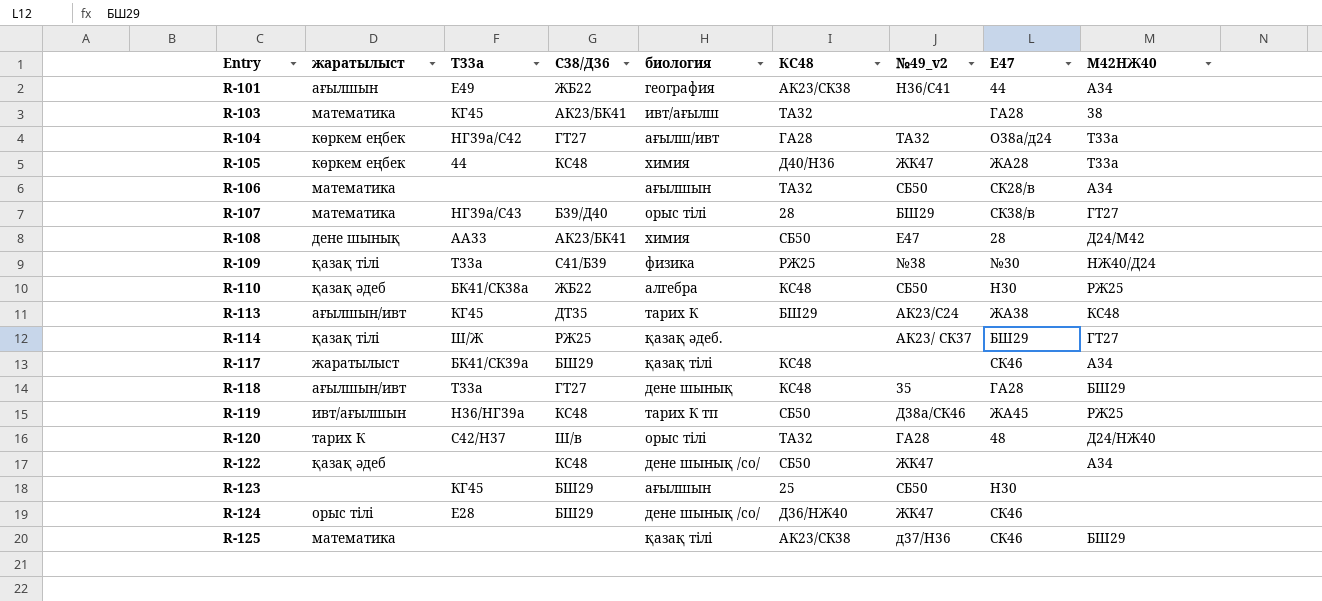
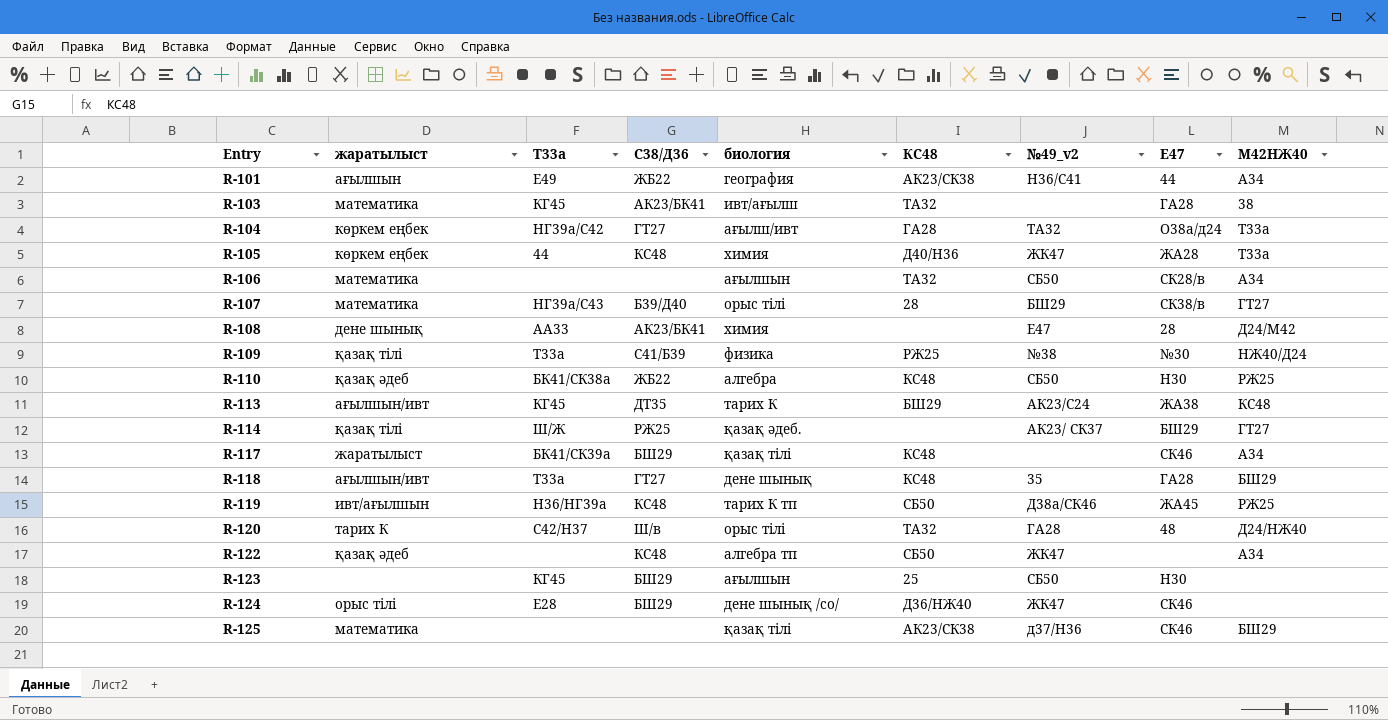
R-108 | КС48: СБ50 -> none
R-122 | биология: дене шынық /со/ -> алгебра тп

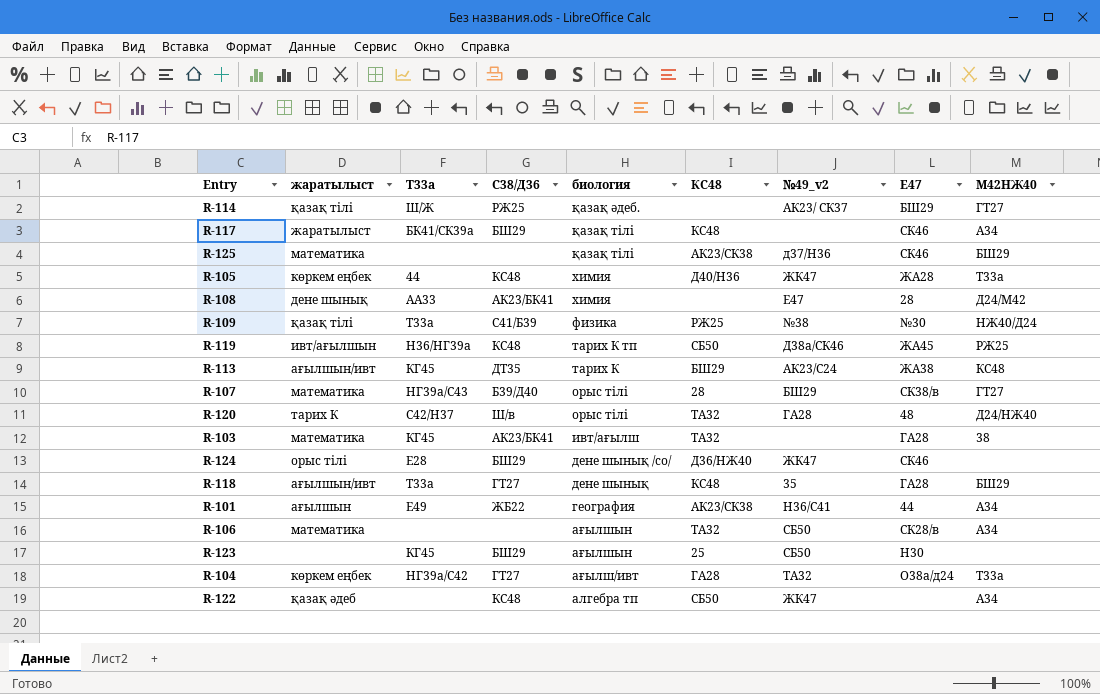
row order: Entry ascending -> биология descending
row R-110: қазақ әдеб | БК41/СК38а | ЖБ22 | алгебра | КС48 | СБ50 | Н30 | РЖ25 -> none

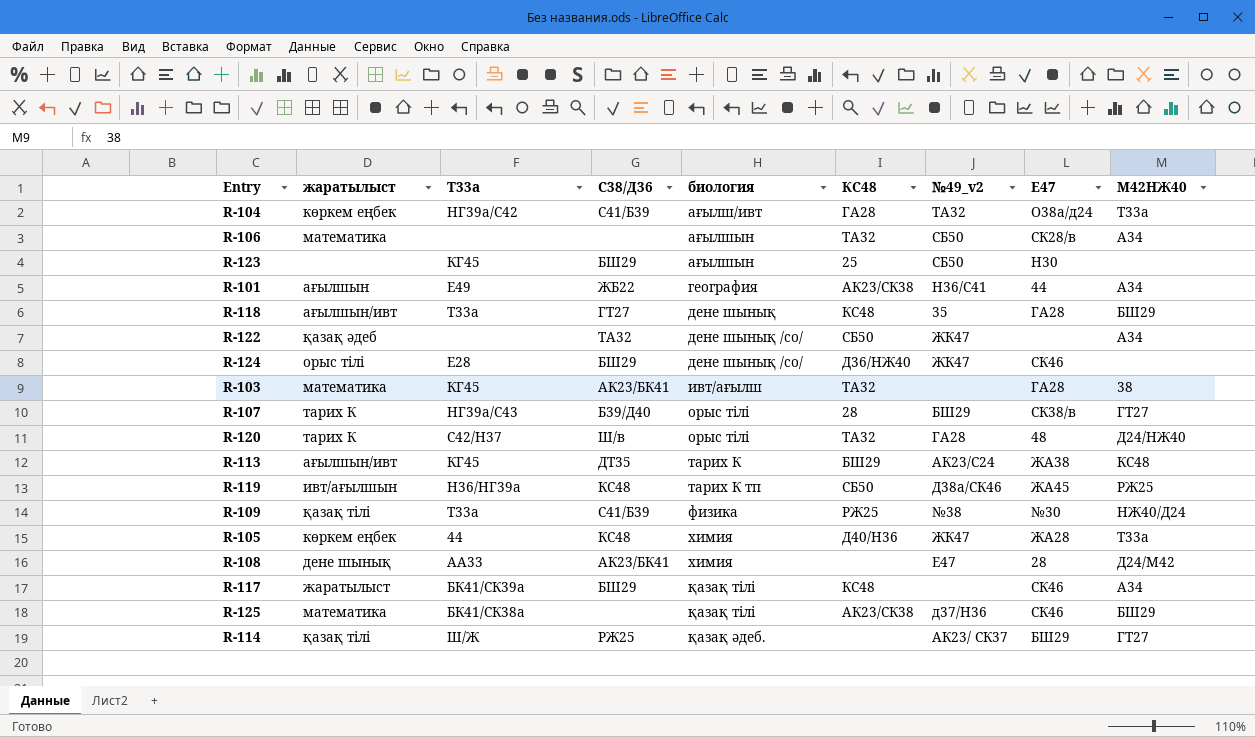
row order: биология descending -> биология ascending
R-104 | С38/Д36: ГТ27 -> С41/Б39
R-122 | С38/Д36: КС48 -> ТА32
R-122 | биология: алгебра тп -> дене шынық /со/
R-107 | жаратылыст: математика -> тарих К
R-125 | Т33а: none -> БК41/СК38а

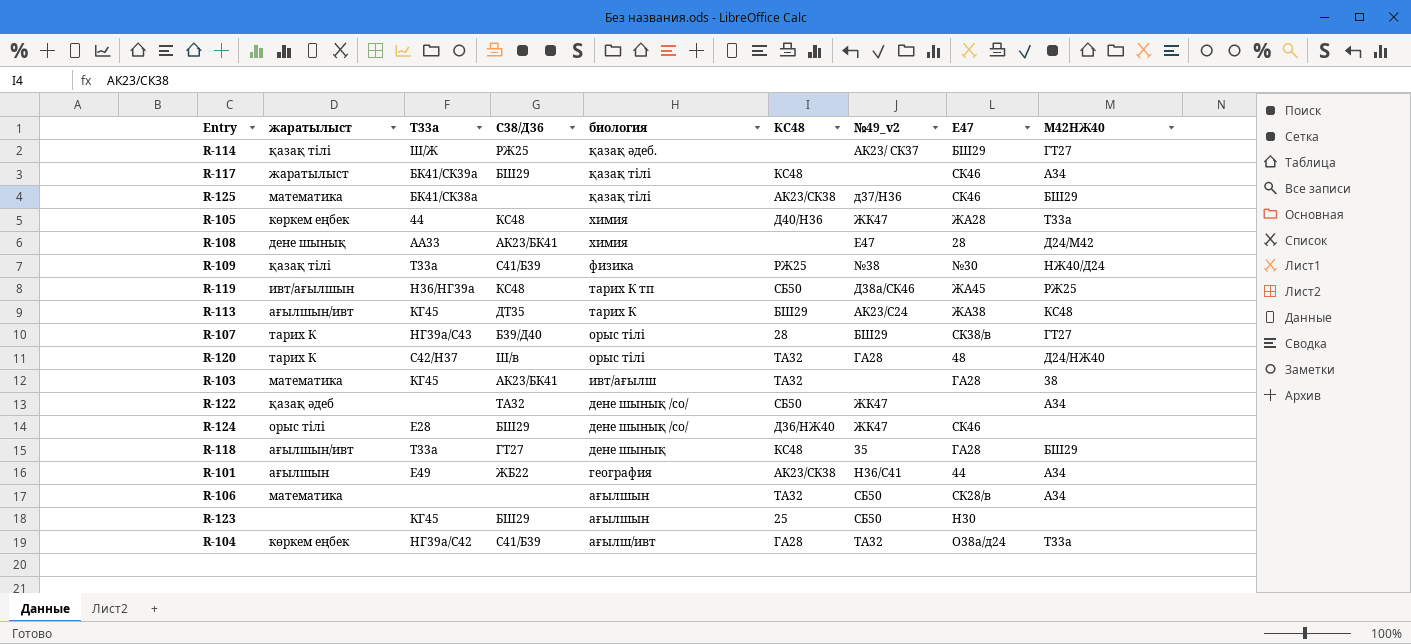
row order: биология ascending -> биология descending

